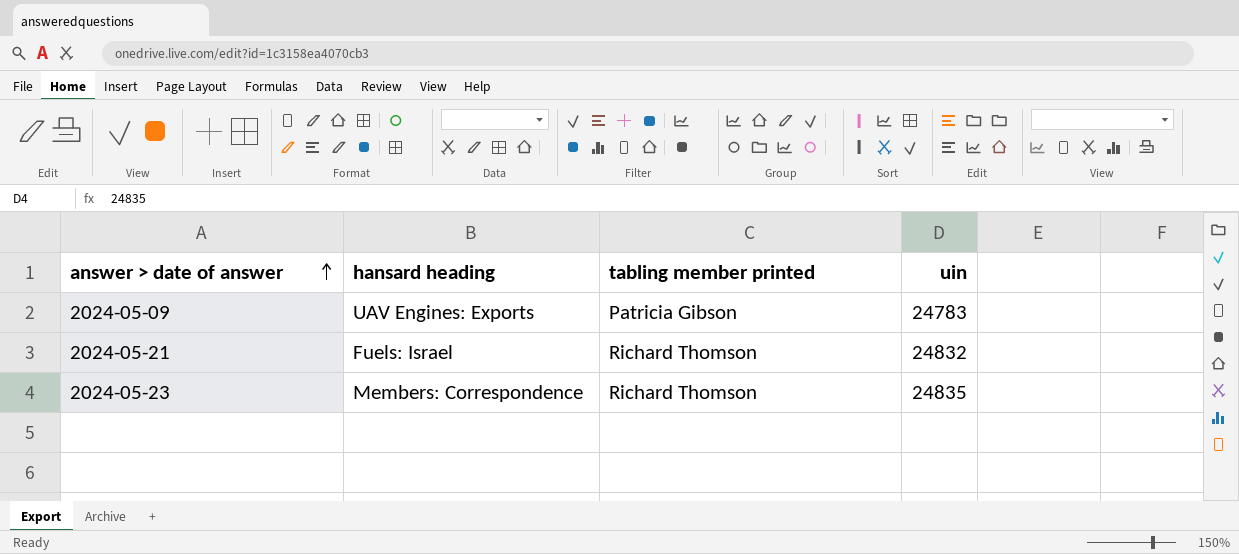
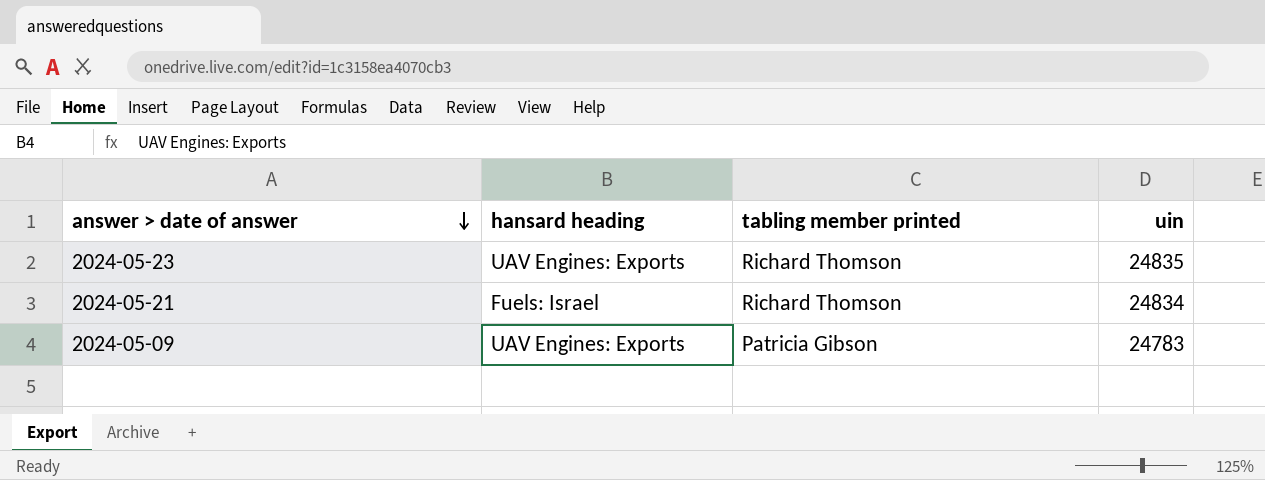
row order: answer > date of answer ascending -> answer > date of answer descending
2024-05-23 | hansard heading: Members: Correspondence -> UAV Engines: Exports
2024-05-21 | uin: 24832 -> 24834

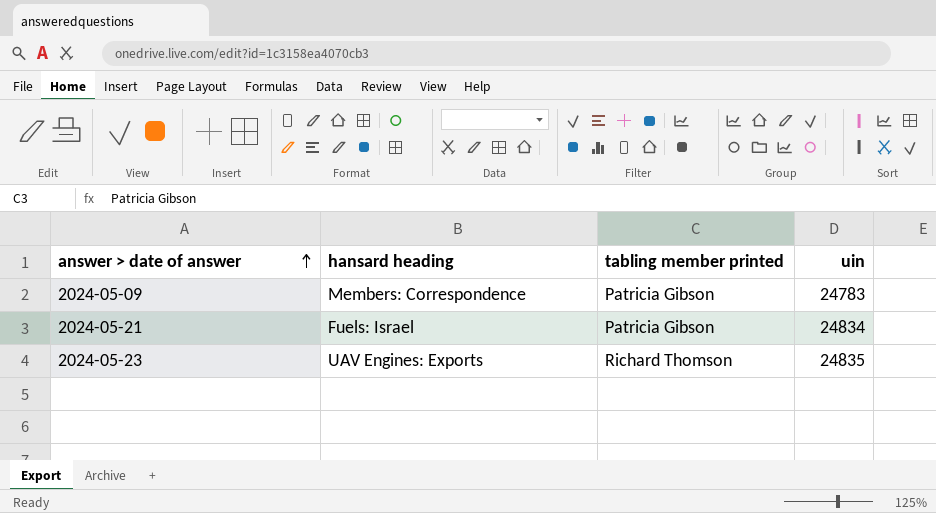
row order: answer > date of answer descending -> answer > date of answer ascending
2024-05-09 | hansard heading: UAV Engines: Exports -> Members: Correspondence
2024-05-21 | tabling member printed: Richard Thomson -> Patricia Gibson

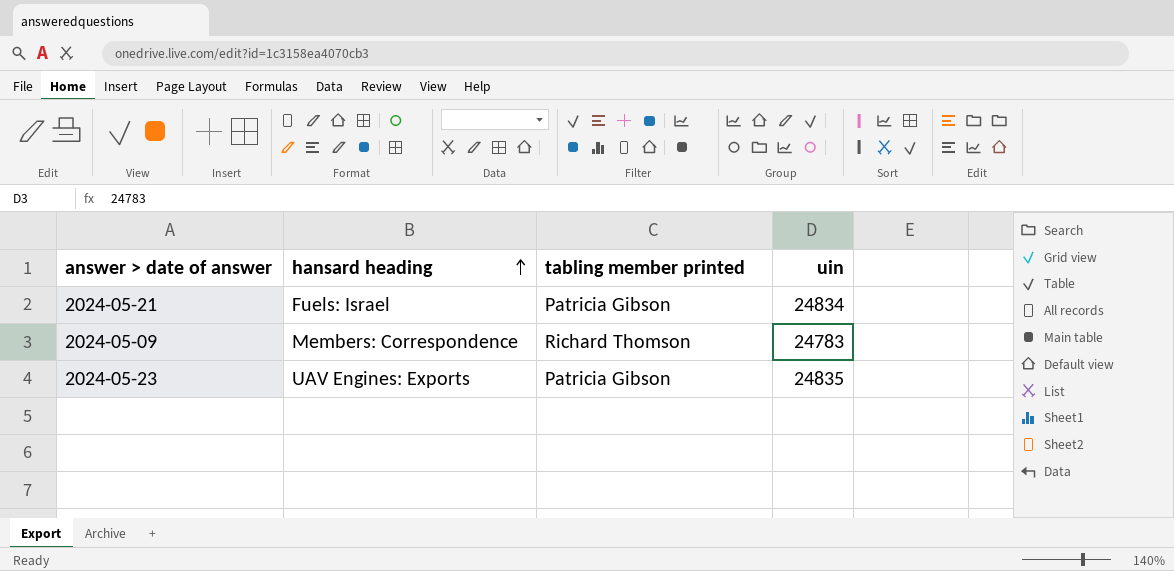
row order: answer > date of answer ascending -> hansard heading ascending
2024-05-09 | tabling member printed: Patricia Gibson -> Richard Thomson
2024-05-23 | tabling member printed: Richard Thomson -> Patricia Gibson

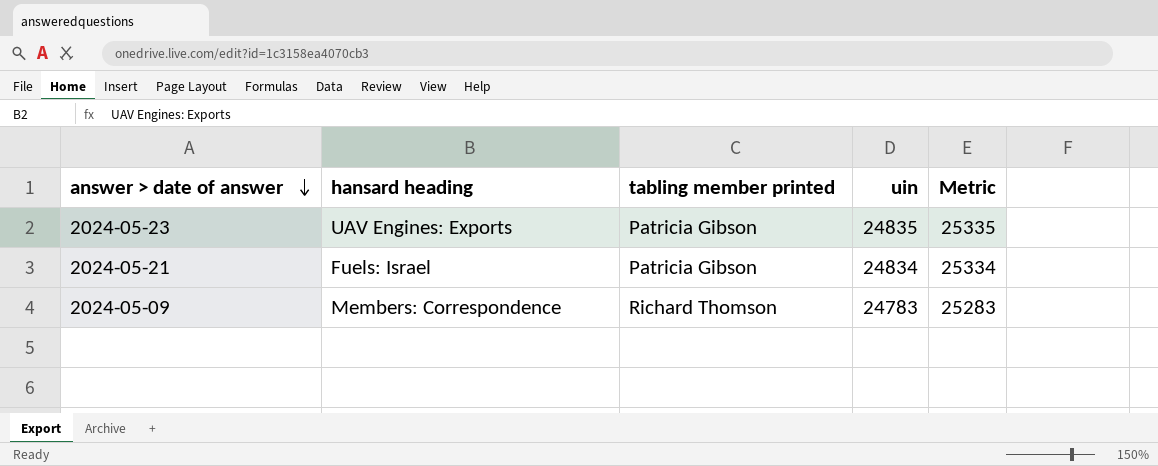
row order: hansard heading ascending -> answer > date of answer descending
column Metric | formula: none -> [uin] + 500

